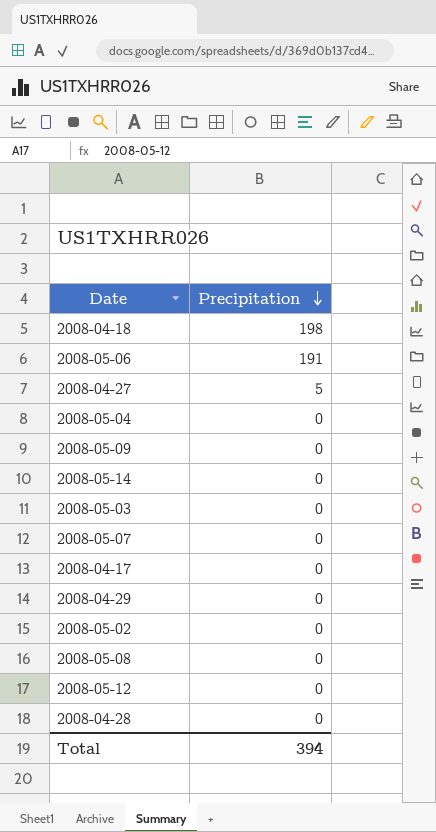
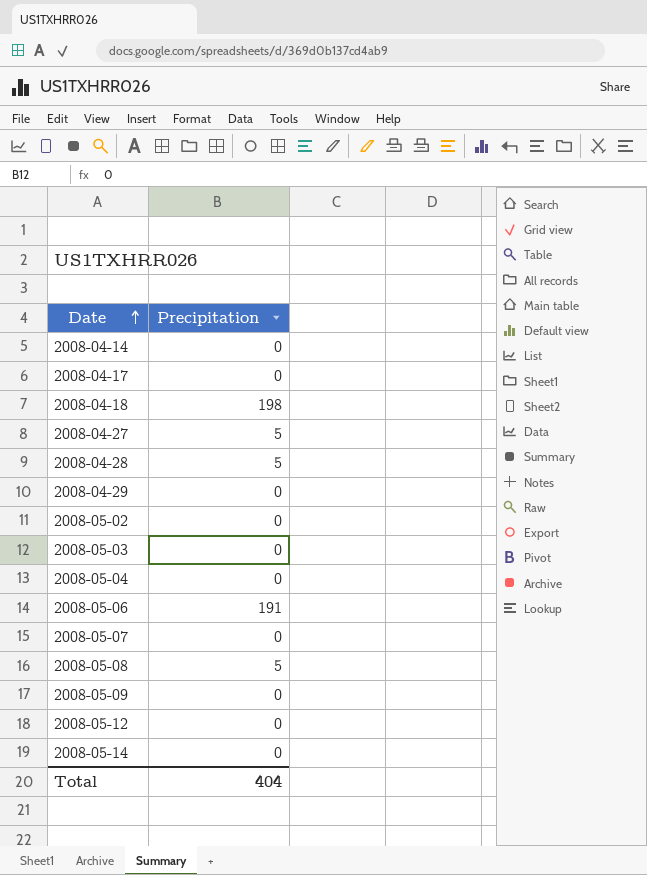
row order: Precipitation descending -> Date ascending
row 2008-04-14: none -> 0
2008-04-28 | Precipitation: 0 -> 5
2008-05-08 | Precipitation: 0 -> 5
Total | Precipitation: 394 -> 404

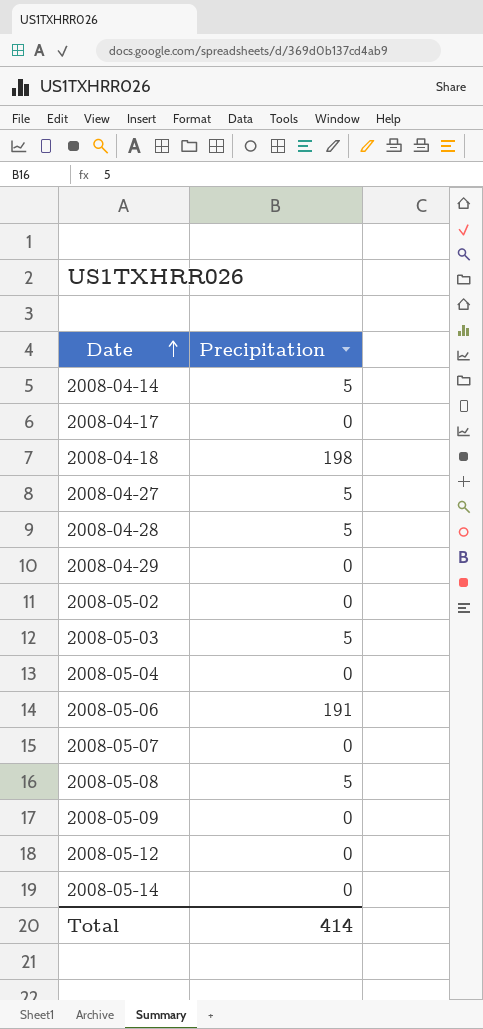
2008-04-14 | Precipitation: 0 -> 5
2008-05-03 | Precipitation: 0 -> 5
Total | Precipitation: 404 -> 414

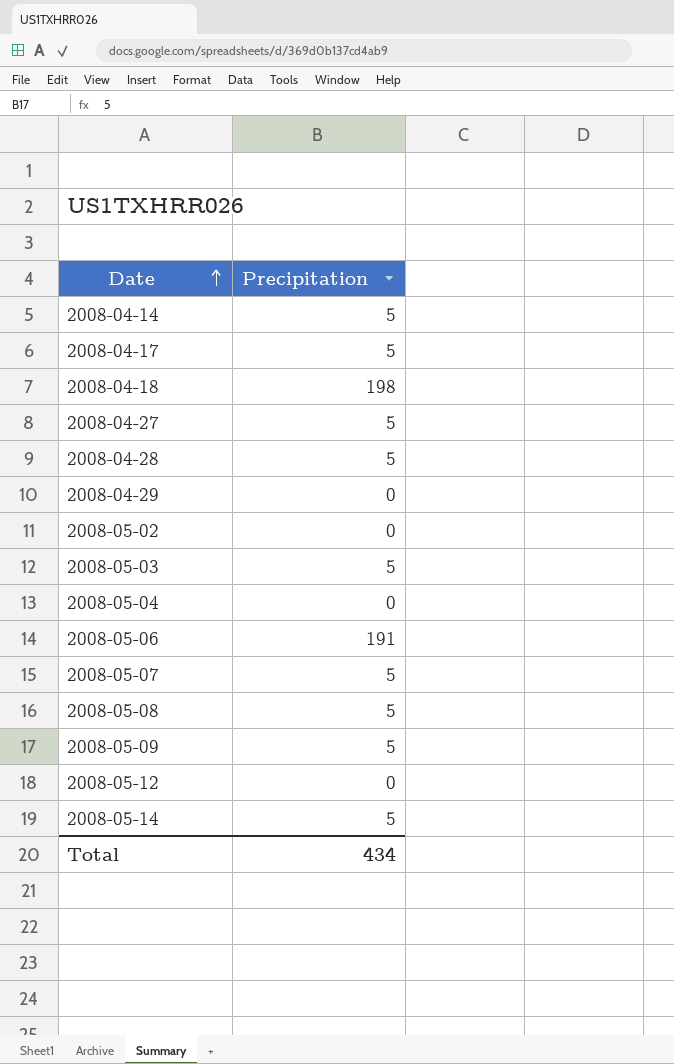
2008-04-17 | Precipitation: 0 -> 5
2008-05-07 | Precipitation: 0 -> 5
2008-05-09 | Precipitation: 0 -> 5
2008-05-14 | Precipitation: 0 -> 5
Total | Precipitation: 414 -> 434

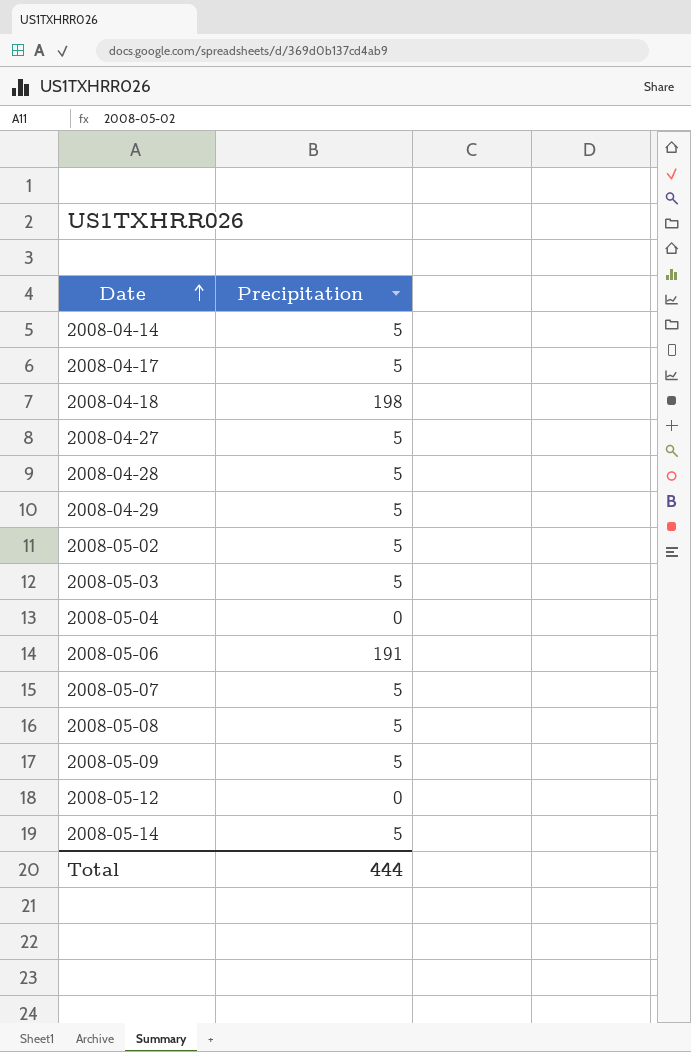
2008-04-29 | Precipitation: 0 -> 5
2008-05-02 | Precipitation: 0 -> 5
Total | Precipitation: 434 -> 444

